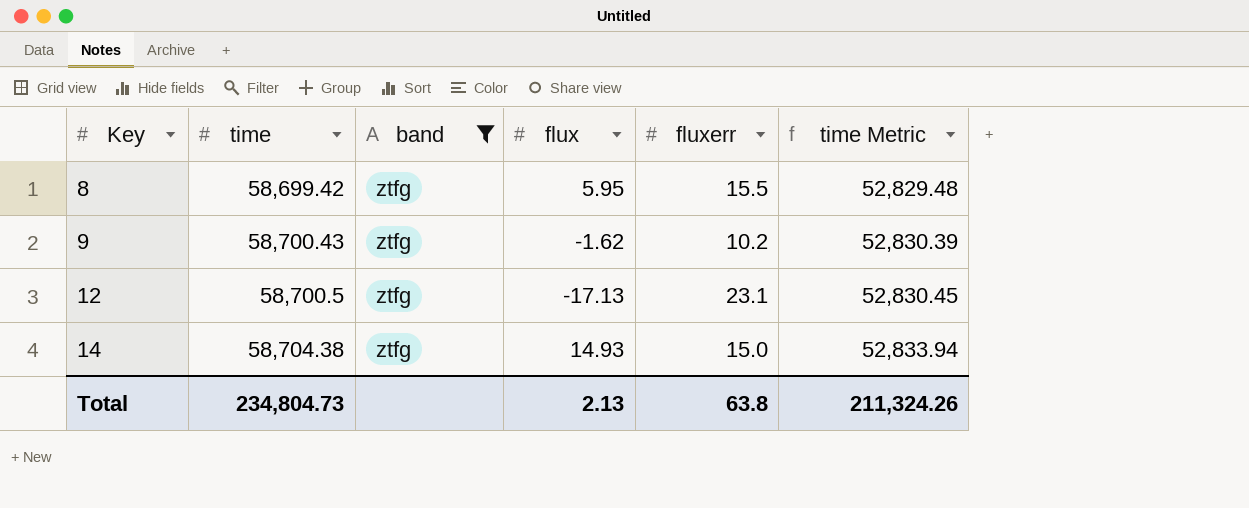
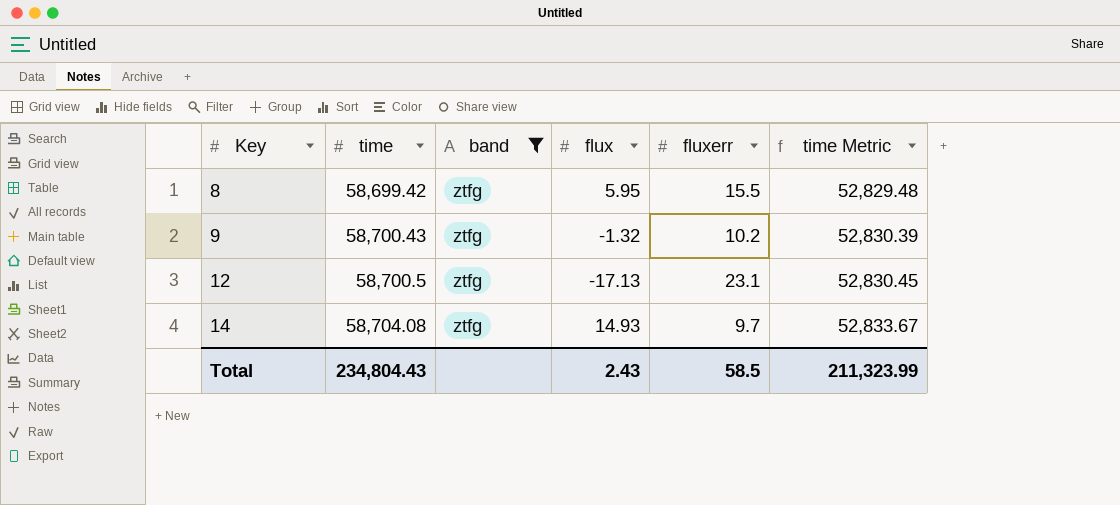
9 | flux: -1.62 -> -1.32
14 | time: 58,704.38 -> 58,704.08
14 | fluxerr: 15.0 -> 9.7
14 | time Metric: 52,833.94 -> 52,833.67
Total | time: 234,804.73 -> 234,804.43
Total | flux: 2.13 -> 2.43
Total | fluxerr: 63.8 -> 58.5
Total | time Metric: 211,324.26 -> 211,323.99

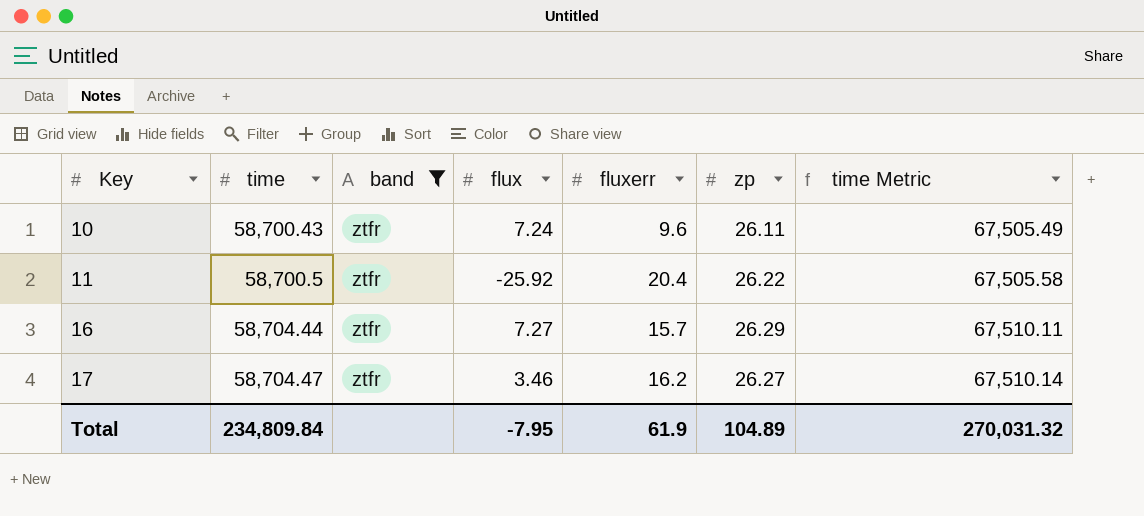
filter: band = ztfg -> band = ztfr
column zp | position: none -> 6
column time Metric | formula: [time] * 0.9 -> [time] * 1.15
Total | time: 234,804.43 -> 234,809.84
Total | flux: 2.43 -> -7.95
Total | fluxerr: 58.5 -> 61.9
Total | time Metric: 211,323.99 -> 270,031.32

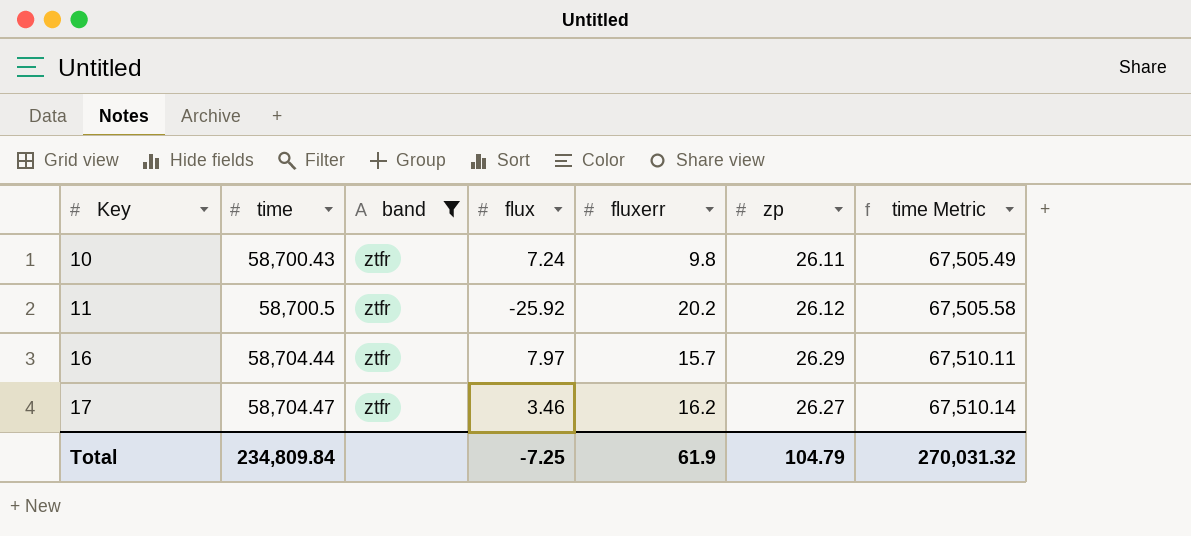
10 | fluxerr: 9.6 -> 9.8
11 | fluxerr: 20.4 -> 20.2
11 | zp: 26.22 -> 26.12
16 | flux: 7.27 -> 7.97
Total | flux: -7.95 -> -7.25
Total | zp: 104.89 -> 104.79

